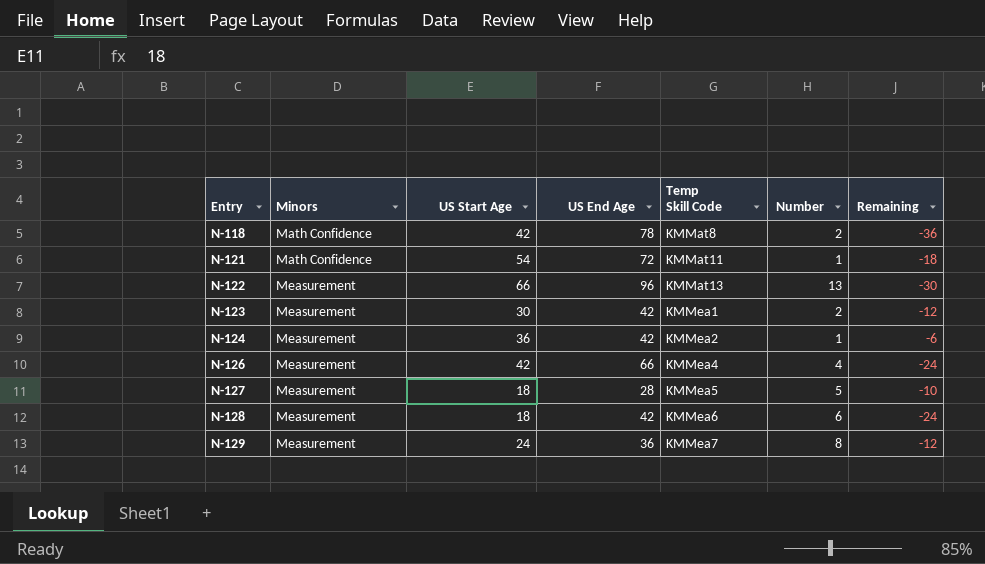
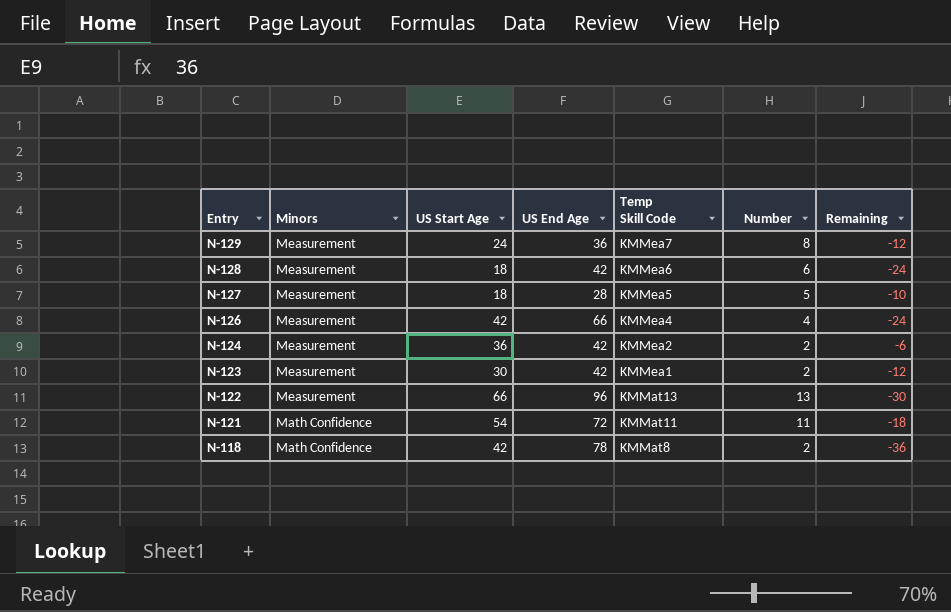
row order: Entry ascending -> Entry descending
N-124 | Number: 1 -> 2
N-121 | Number: 1 -> 11

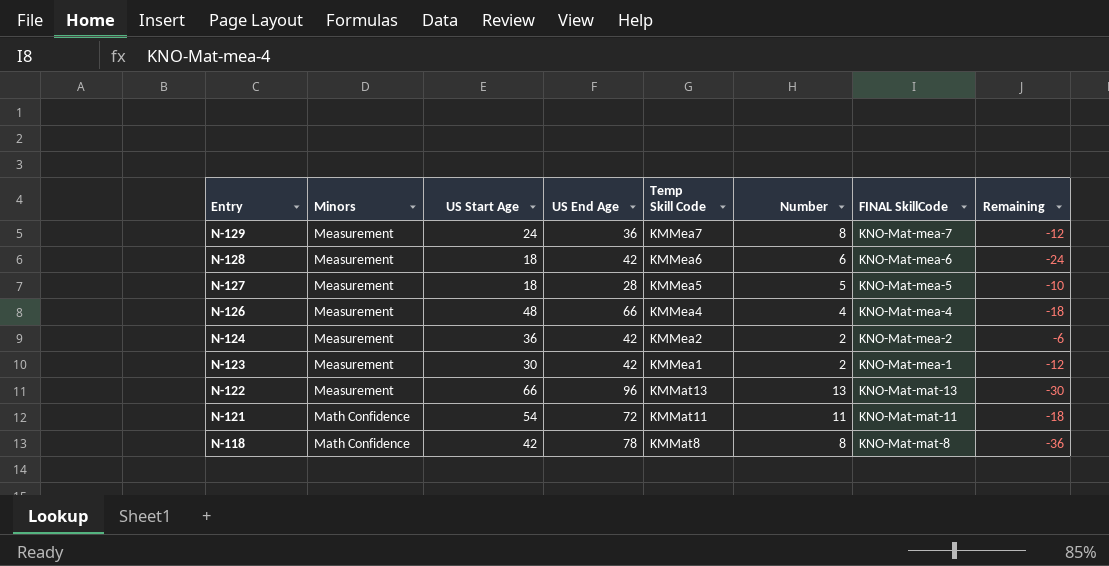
column FINAL SkillCode | position: none -> 7
N-126 | US Start Age: 42 -> 48
N-126 | Remaining: -24 -> -18
N-118 | Number: 2 -> 8

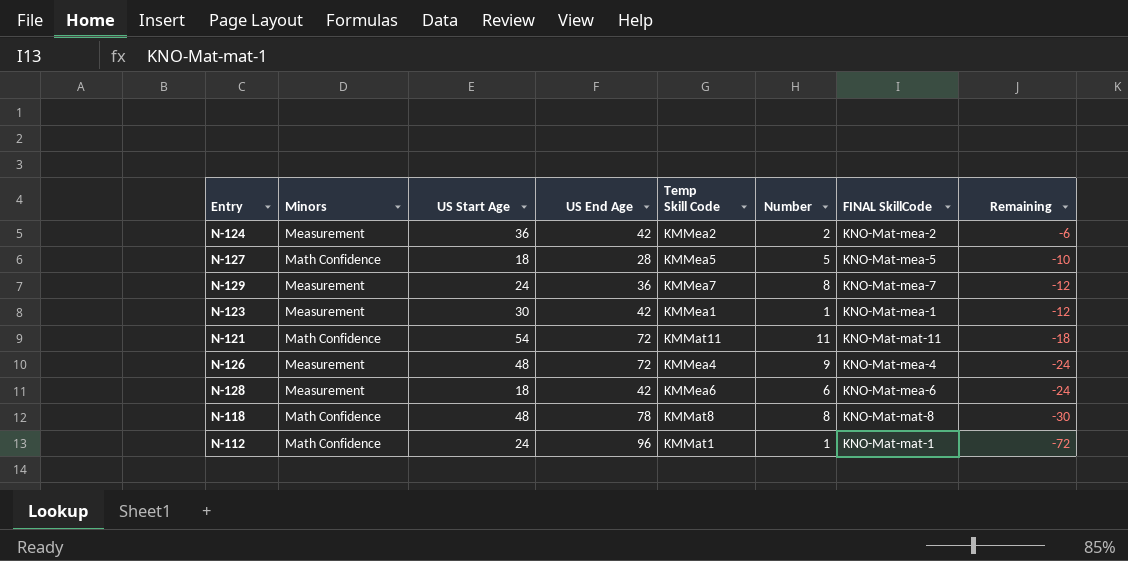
row order: Entry descending -> Remaining descending
row N-122: Measurement | 66 | 96 | KMMat13 | 13 | KNO-Mat-mat-13 | -30 -> none
N-127 | Minors: Measurement -> Math Confidence
N-123 | Number: 2 -> 1
N-126 | US End Age: 66 -> 72
N-126 | Number: 4 -> 9
N-126 | Remaining: -18 -> -24
N-118 | US Start Age: 42 -> 48
N-118 | Remaining: -36 -> -30
row N-112: none -> Math Confidence | 24 | 96 | KMMat1 | 1 | KNO-Mat-mat-1 | -72

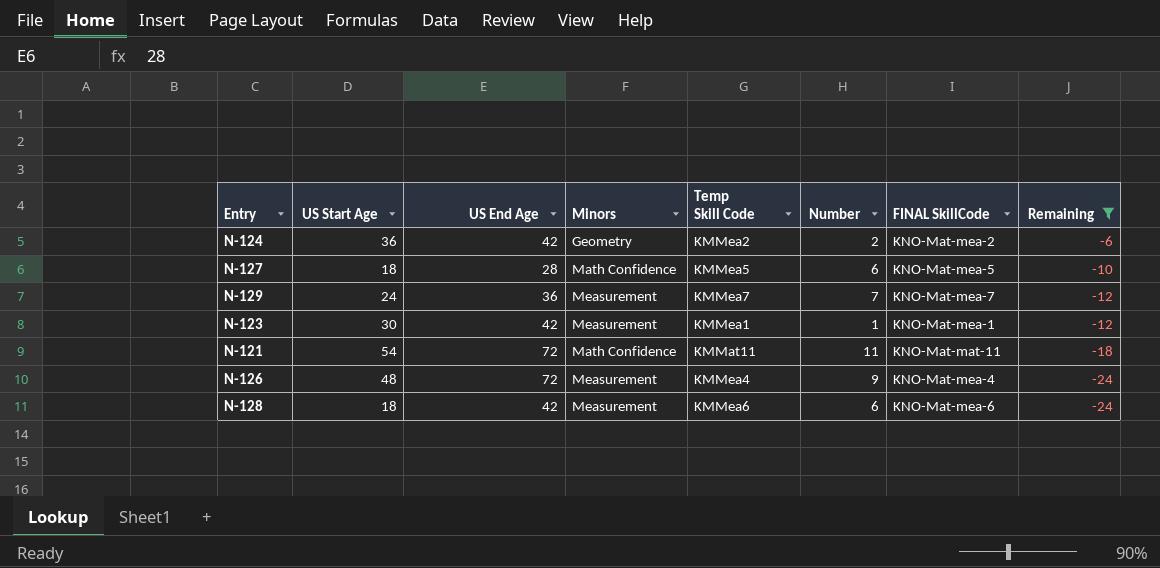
filter: none -> Remaining >= -24
column Minors | position: 2 -> 4
N-124 | Minors: Measurement -> Geometry
N-127 | Number: 5 -> 6
N-129 | Number: 8 -> 7

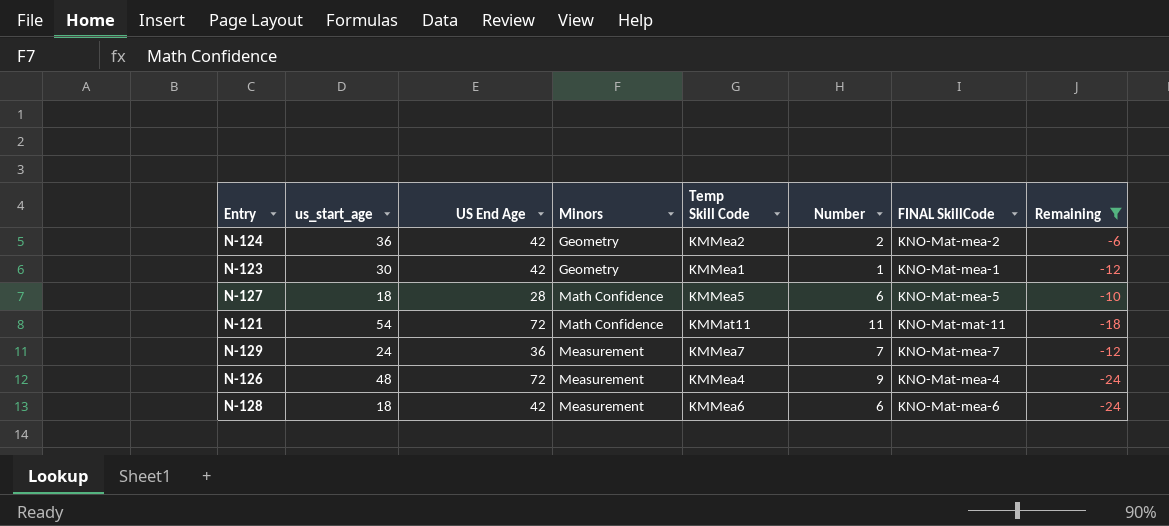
row order: Remaining descending -> Minors ascending
column name: US Start Age -> us_start_age
N-123 | Minors: Measurement -> Geometry

